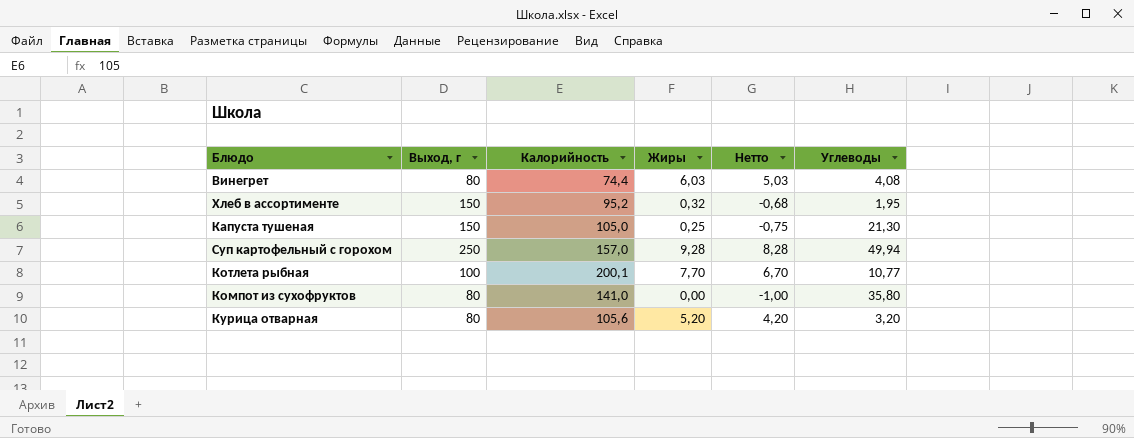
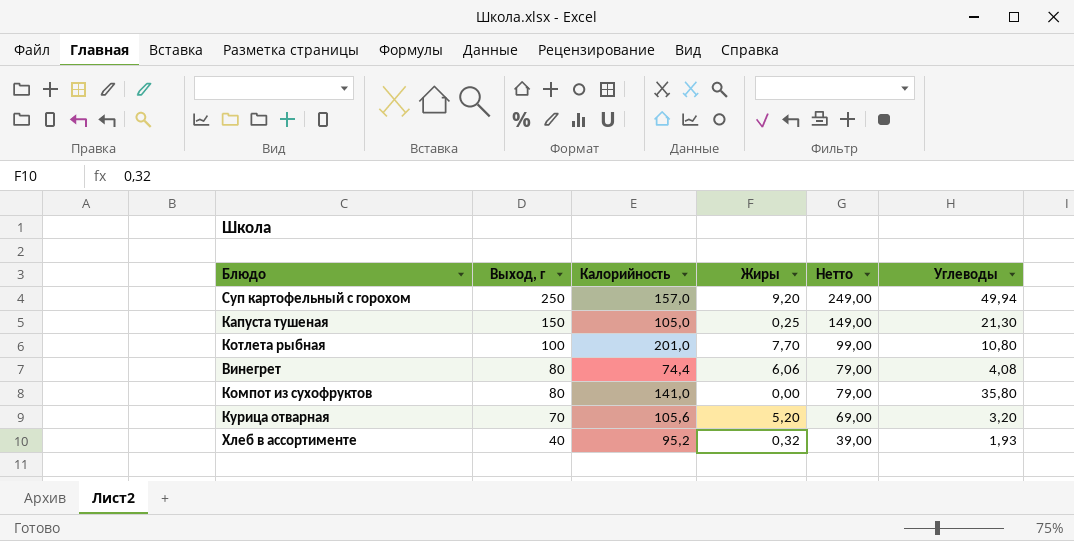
row order: none -> Выход, г descending
column Нетто | formula: [Жиры] - 1 -> [Выход, г] - 1
Суп картофельный с горохом | Жиры: 9,28 -> 9,20
Котлета рыбная | Калорийность: 200,1 -> 201,0
Котлета рыбная | Углеводы: 10,77 -> 10,80
Винегрет | Жиры: 6,03 -> 6,06
Курица отварная | Выход, г: 80 -> 70
Хлеб в ассортименте | Выход, г: 150 -> 40
Хлеб в ассортименте | Углеводы: 1,95 -> 1,93

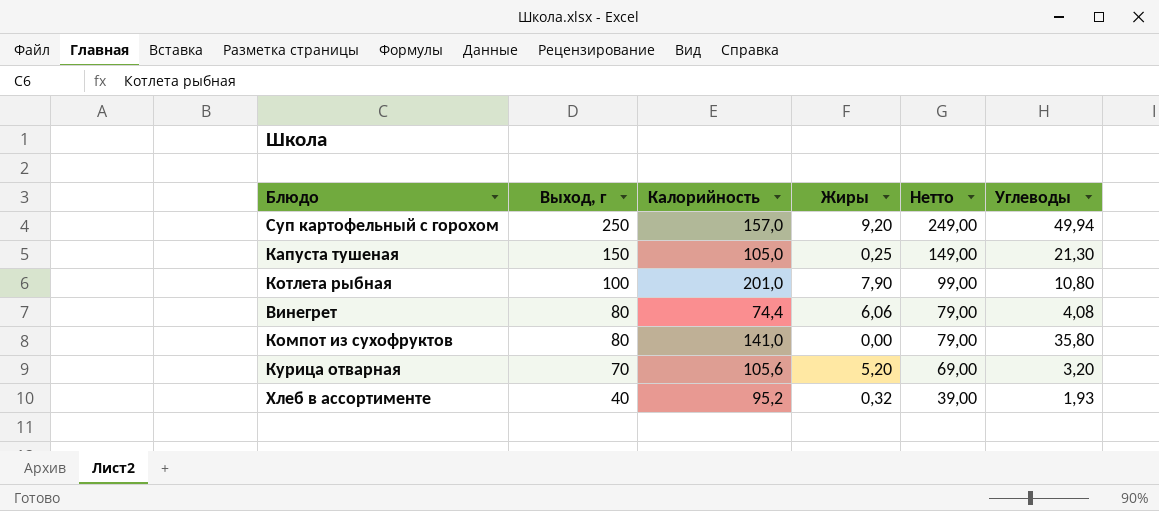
Котлета рыбная | Жиры: 7,70 -> 7,90

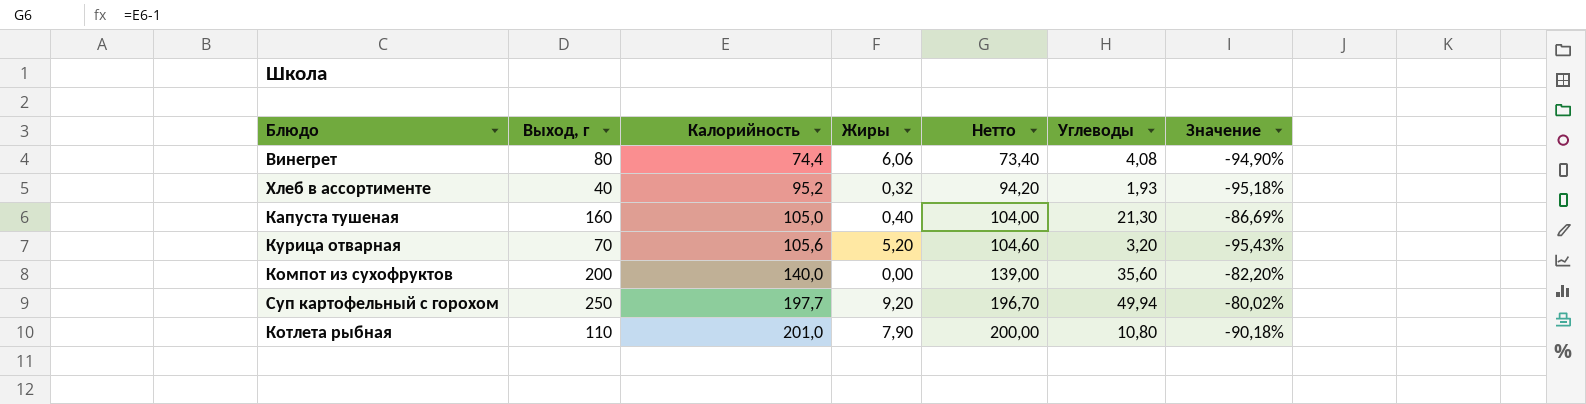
row order: Выход, г descending -> Калорийность ascending
column Нетто | formula: [Выход, г] - 1 -> [Калорийность] - 1
column Значение | formula: none -> ([Углеводы] - [Выход, г]) / [Выход, г]
Капуста тушеная | Выход, г: 150 -> 160
Капуста тушеная | Жиры: 0,25 -> 0,40
Компот из сухофруктов | Выход, г: 80 -> 200
Компот из сухофруктов | Калорийность: 141,0 -> 140,0
Компот из сухофруктов | Углеводы: 35,80 -> 35,60
Суп картофельный с горохом | Калорийность: 157,0 -> 197,7
Котлета рыбная | Выход, г: 100 -> 110

